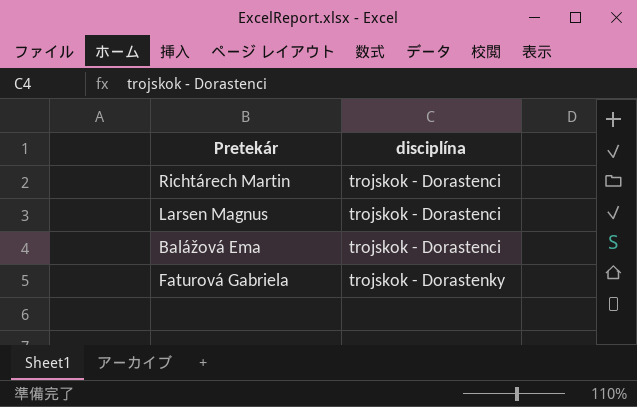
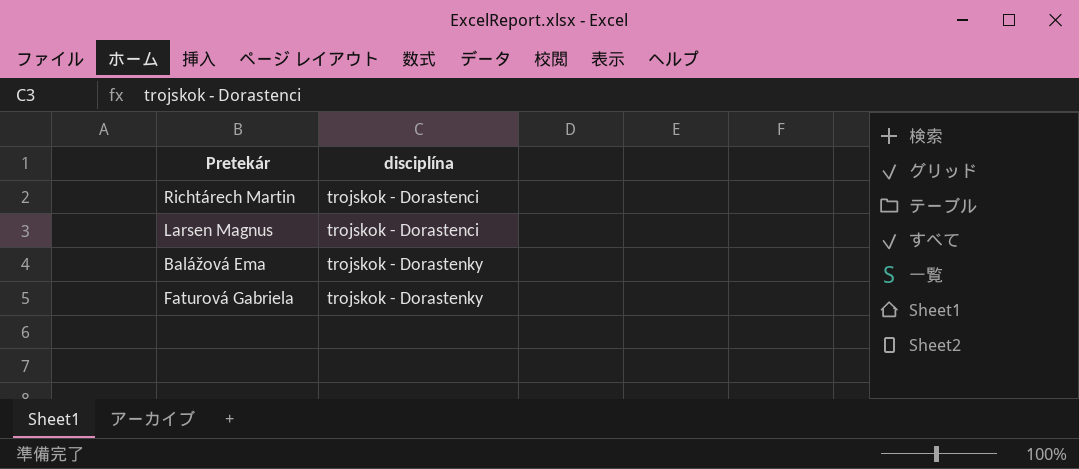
Balážová Ema | disciplína: trojskok - Dorastenci -> trojskok - Dorastenky

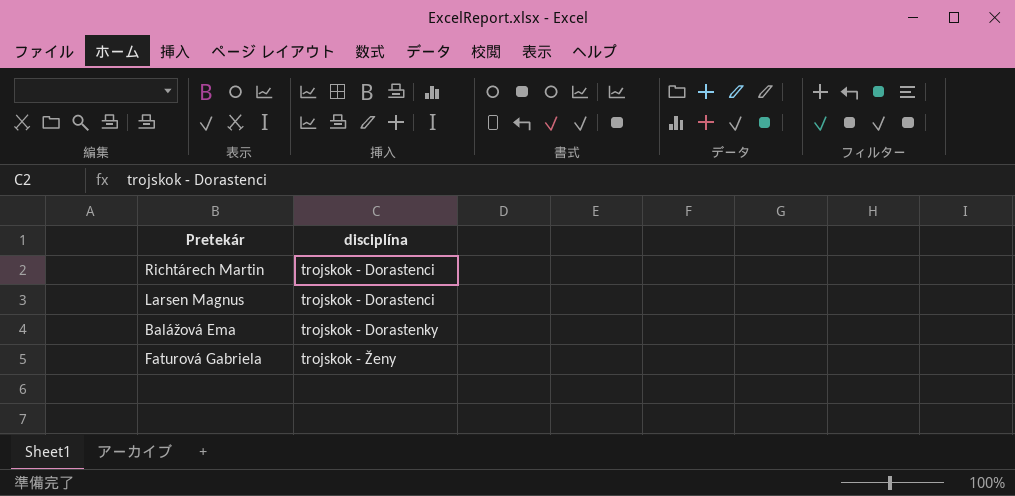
Faturová Gabriela | disciplína: trojskok - Dorastenky -> trojskok - Ženy

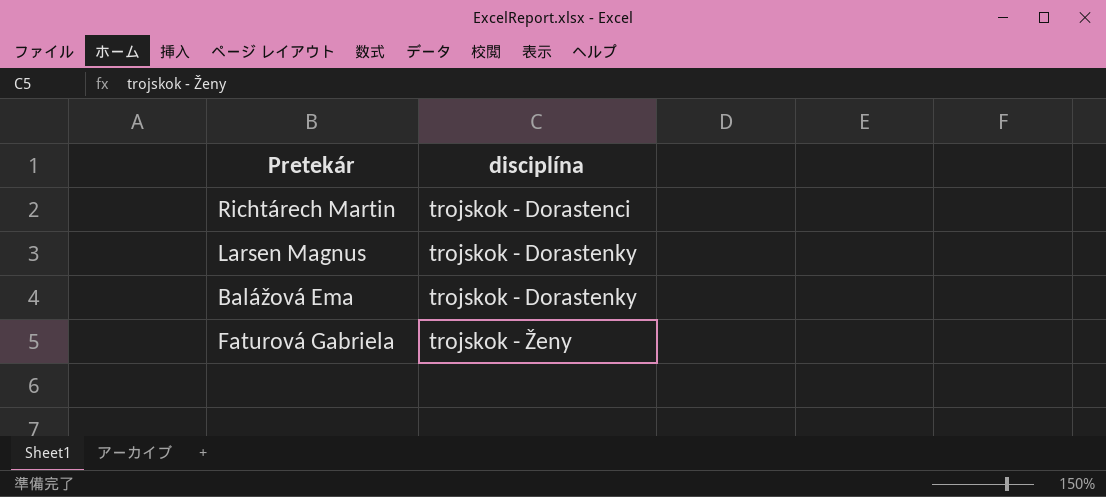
Larsen Magnus | disciplína: trojskok - Dorastenci -> trojskok - Dorastenky

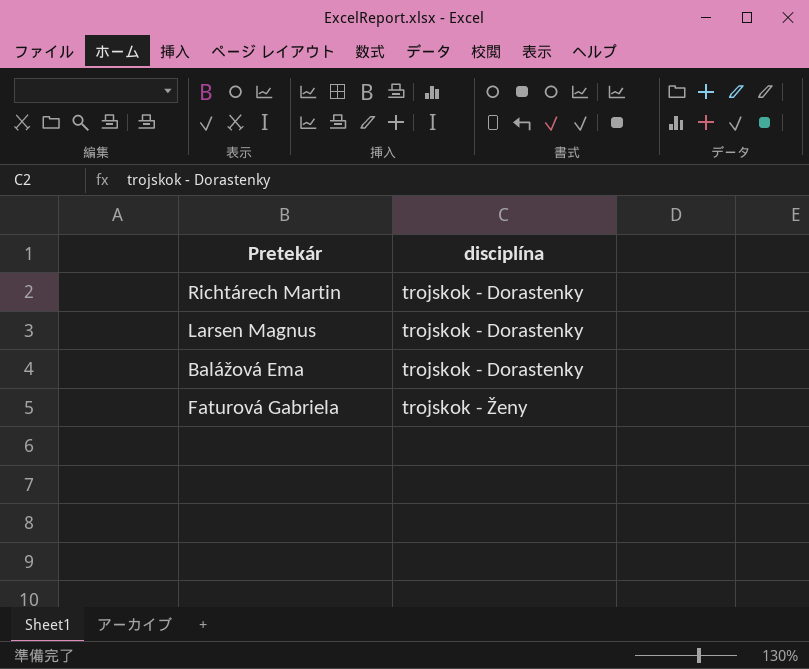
Richtárech Martin | disciplína: trojskok - Dorastenci -> trojskok - Dorastenky

